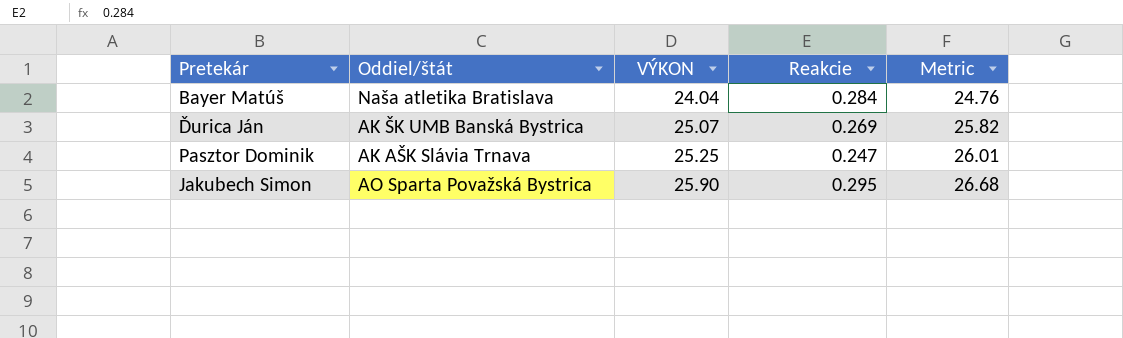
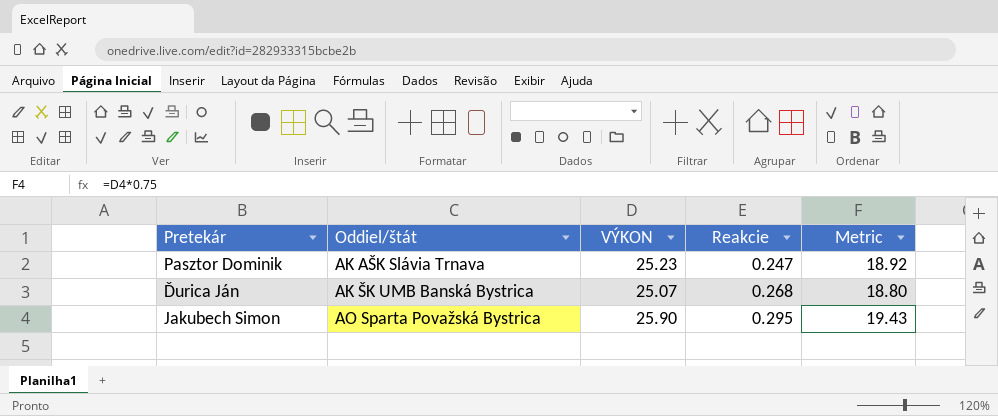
row order: VÝKON ascending -> Oddiel/štát ascending
column Metric | formula: [VÝKON] * 1.03 -> [VÝKON] * 0.75
row Bayer Matúš: Naša atletika Bratislava | 24.04 | 0.284 | 24.76 -> none
Pasztor Dominik | VÝKON: 25.25 -> 25.23
Ďurica Ján | Reakcie: 0.269 -> 0.268

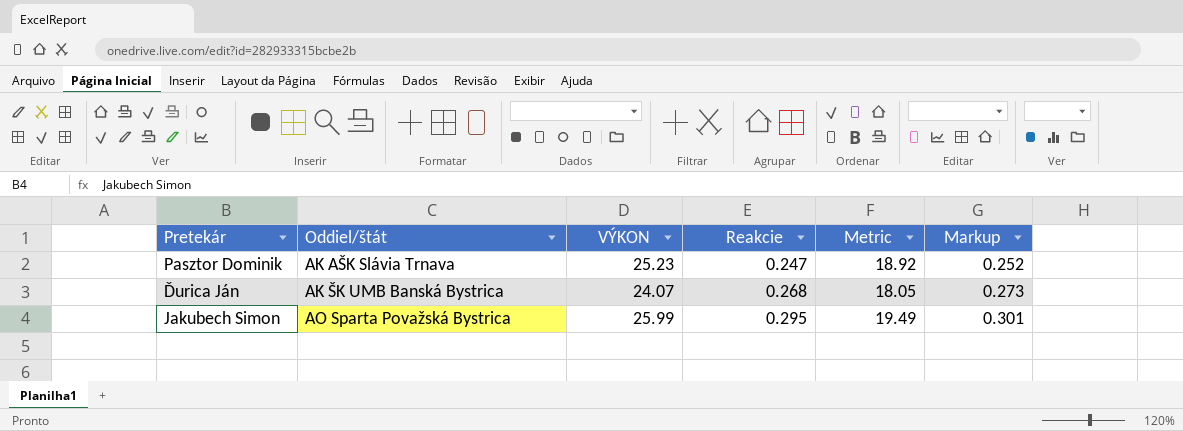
column Markup | formula: none -> [Reakcie] * 1.02
Ďurica Ján | VÝKON: 25.07 -> 24.07
Ďurica Ján | Metric: 18.80 -> 18.05
Jakubech Simon | VÝKON: 25.90 -> 25.99
Jakubech Simon | Metric: 19.43 -> 19.49

